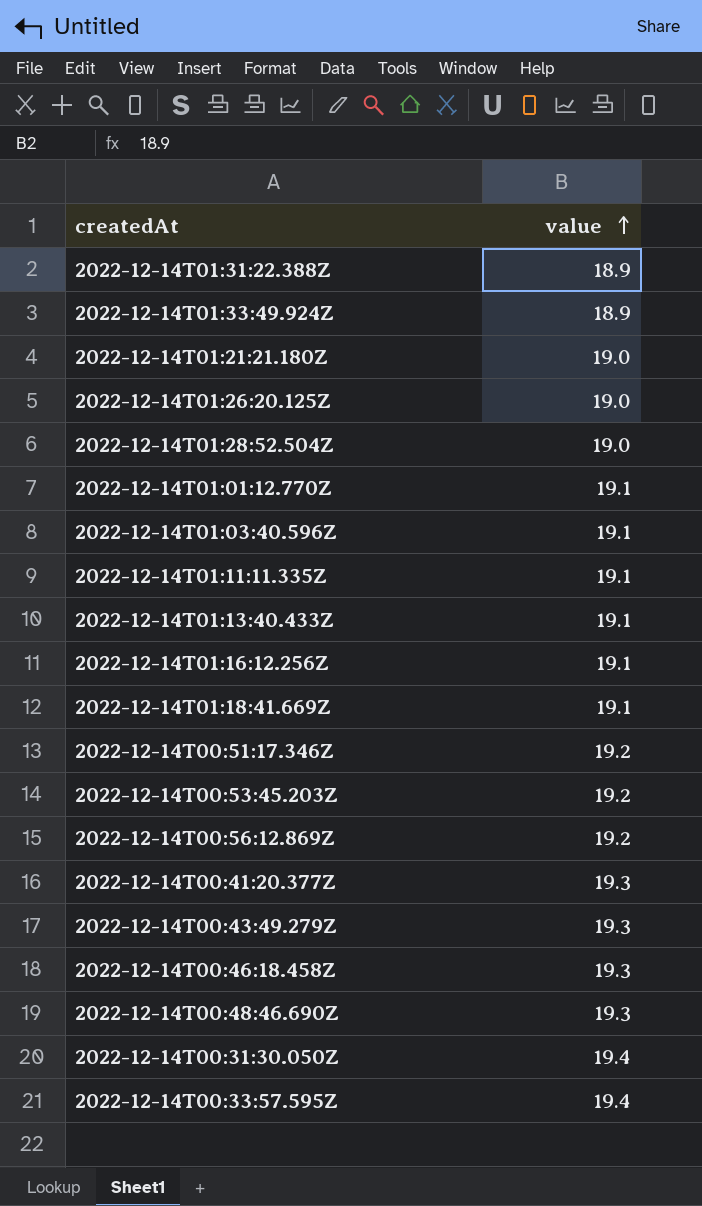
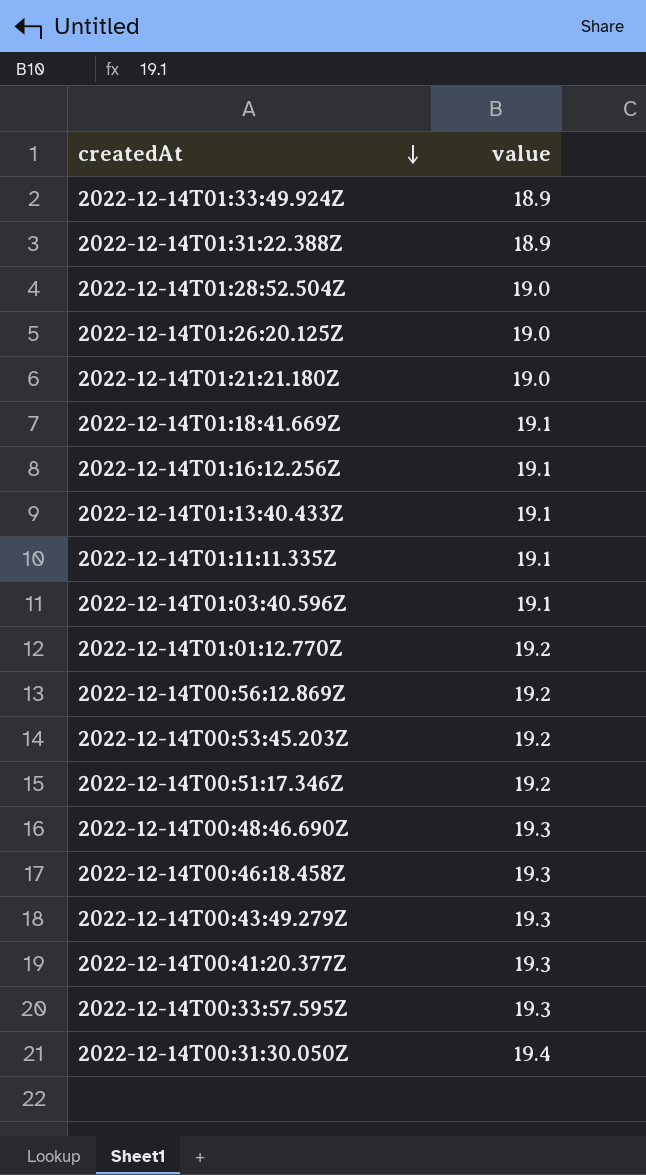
row order: value ascending -> createdAt descending
2022-12-14T01:01:12.770Z | value: 19.1 -> 19.2
2022-12-14T00:33:57.595Z | value: 19.4 -> 19.3

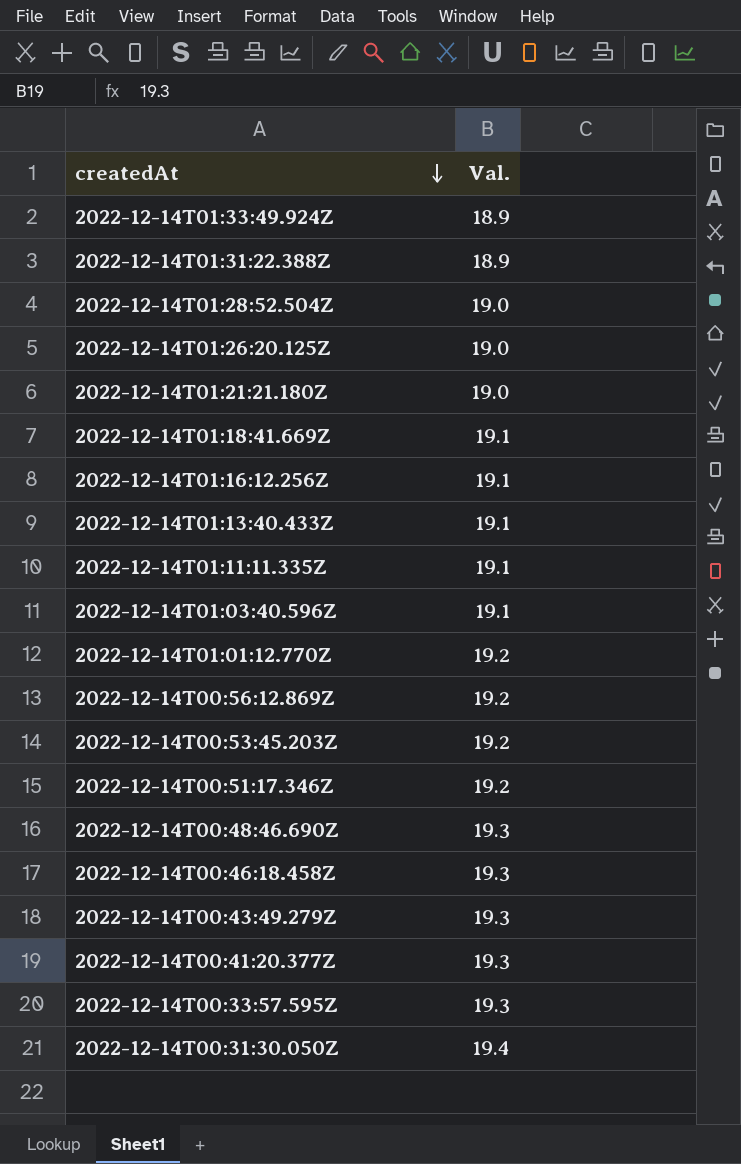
column name: value -> Val.

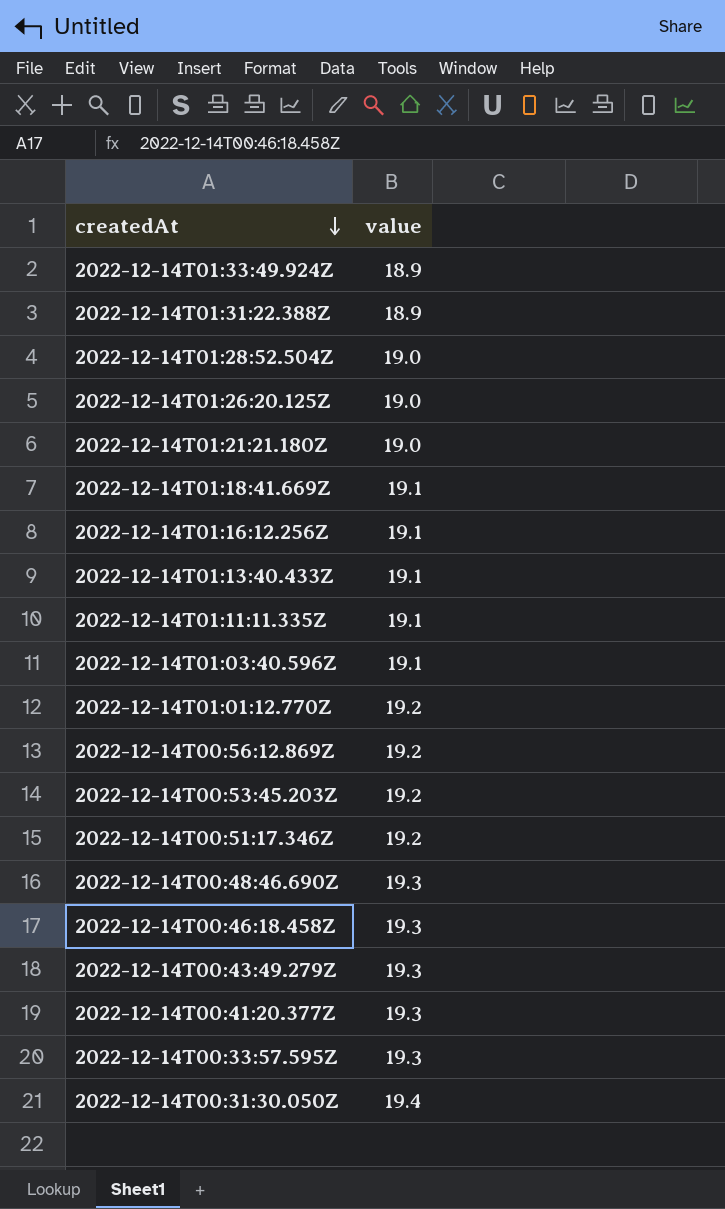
column name: Val. -> value

